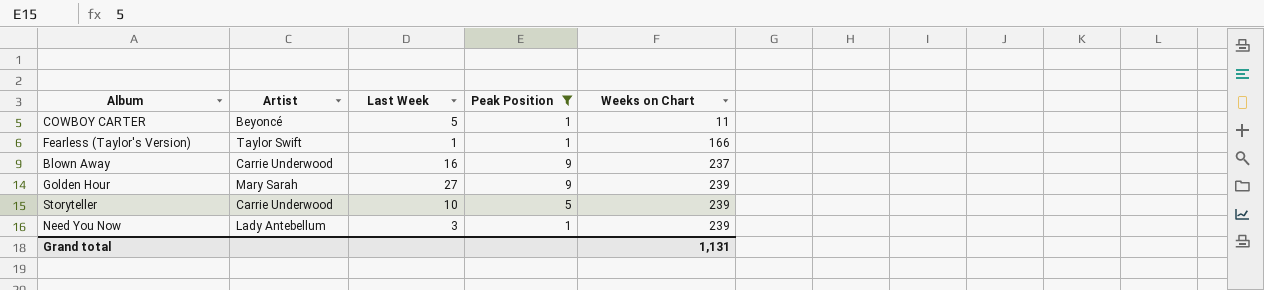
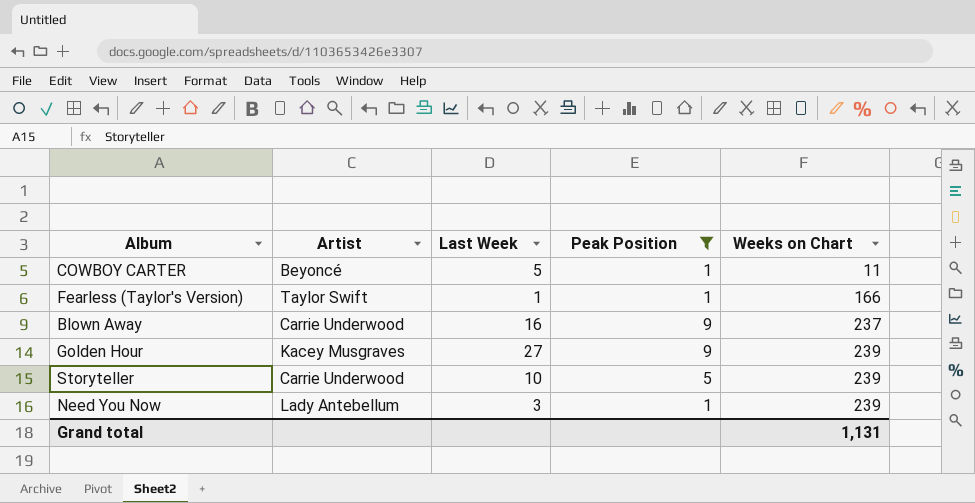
Golden Hour | Artist: Mary Sarah -> Kacey Musgraves

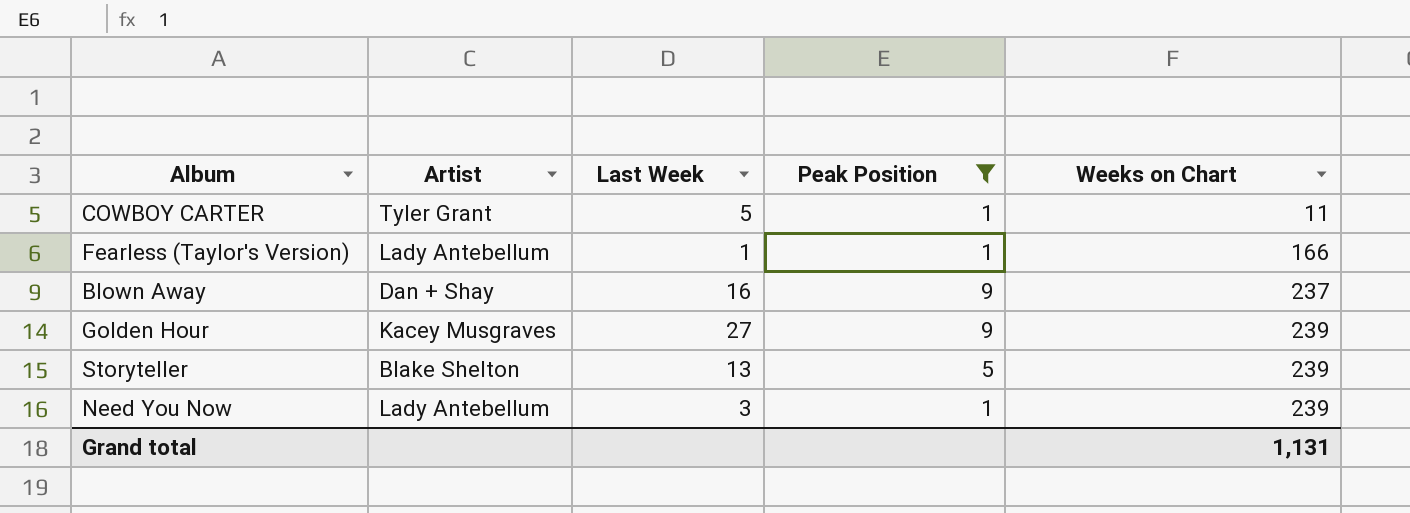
COWBOY CARTER | Artist: Beyoncé -> Tyler Grant
Fearless (Taylor's Version) | Artist: Taylor Swift -> Lady Antebellum
Blown Away | Artist: Carrie Underwood -> Dan + Shay
Storyteller | Artist: Carrie Underwood -> Blake Shelton
Storyteller | Last Week: 10 -> 13

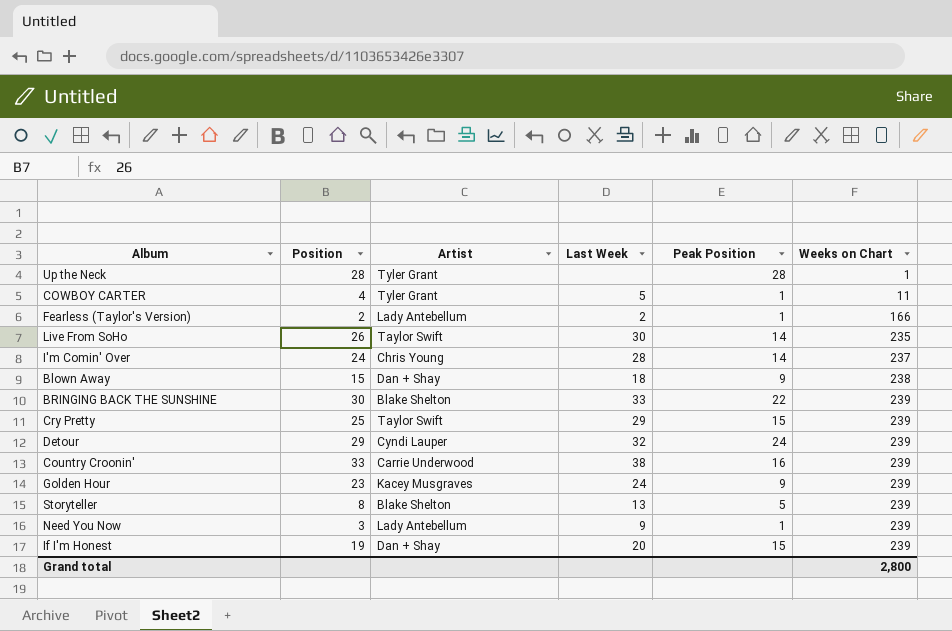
filter: Peak Position <= 9 -> none
column Position | position: none -> 2
Fearless (Taylor's Version) | Last Week: 1 -> 2
Blown Away | Last Week: 16 -> 18
Blown Away | Weeks on Chart: 237 -> 238
Golden Hour | Last Week: 27 -> 24
Need You Now | Last Week: 3 -> 9
Grand total | Weeks on Chart: 1,131 -> 2,800

